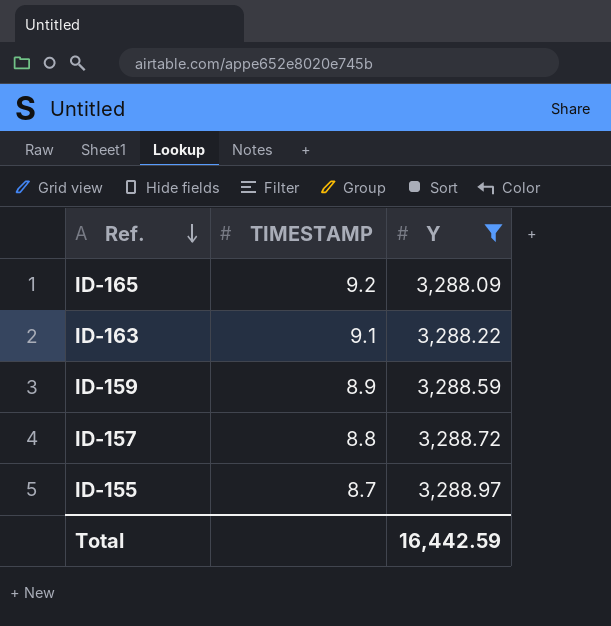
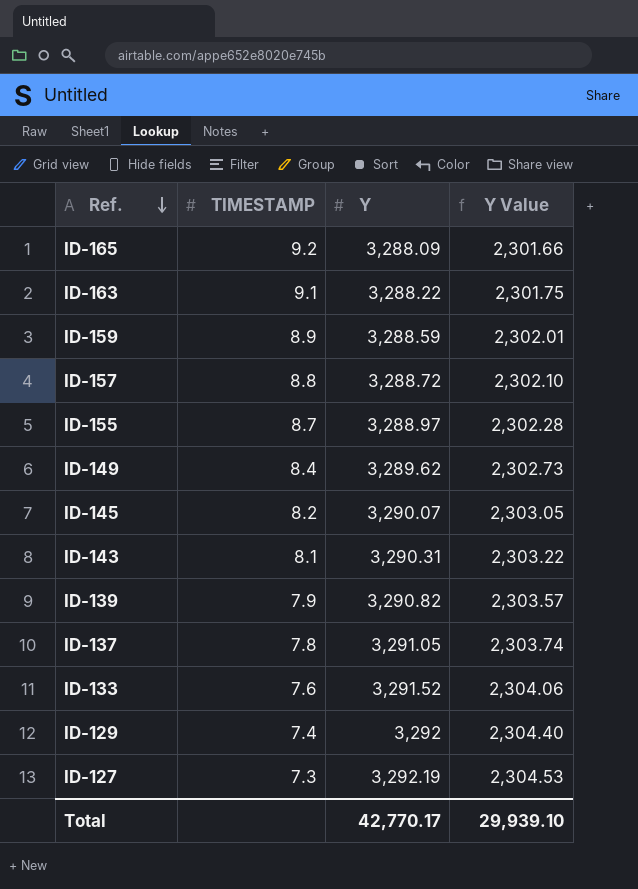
filter: Y <= 3,288.97 -> none
column Y Value | formula: none -> [Y] * 0.7
Total | Y: 16,442.59 -> 42,770.17

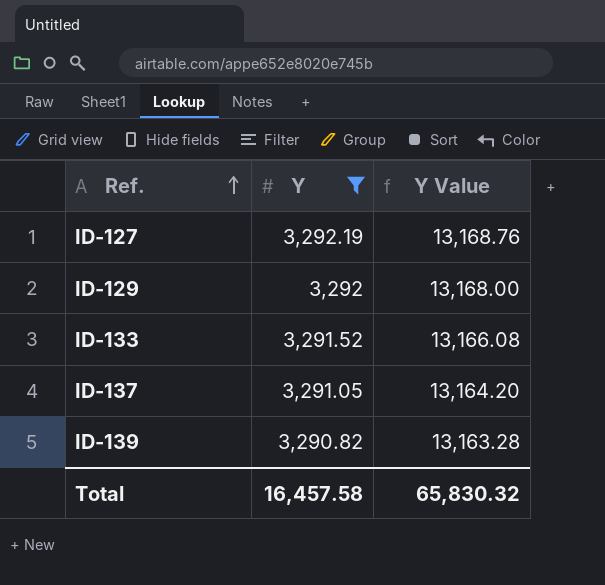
filter: none -> Y >= 3,290.82
row order: Ref. descending -> Ref. ascending
column TIMESTAMP | position: 2 -> none
column Y Value | formula: [Y] * 0.7 -> [Y] * 4
Total | Y: 42,770.17 -> 16,457.58
Total | Y Value: 29,939.10 -> 65,830.32

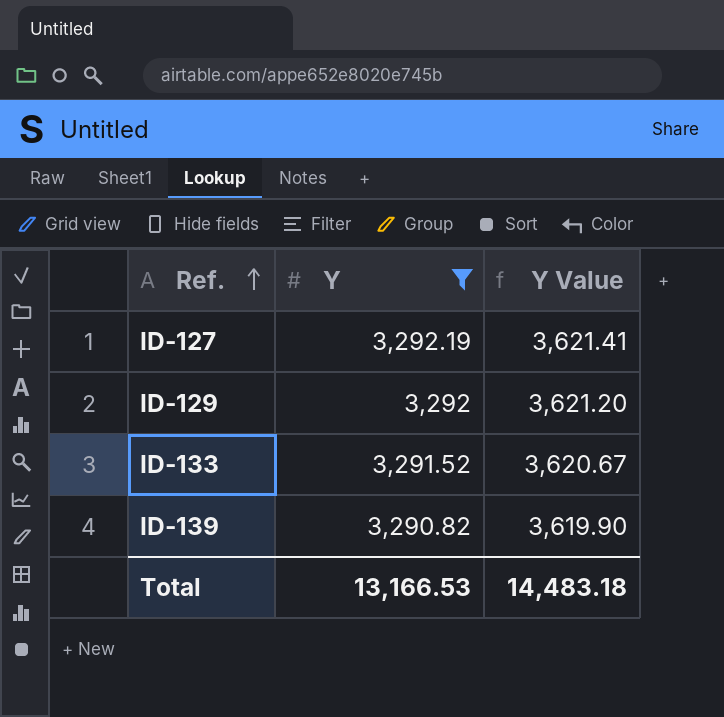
column Y Value | formula: [Y] * 4 -> [Y] * 1.1
row ID-137: 3,291.05 | 13,164.20 -> none
Total | Y: 16,457.58 -> 13,166.53
Total | Y Value: 65,830.32 -> 14,483.18

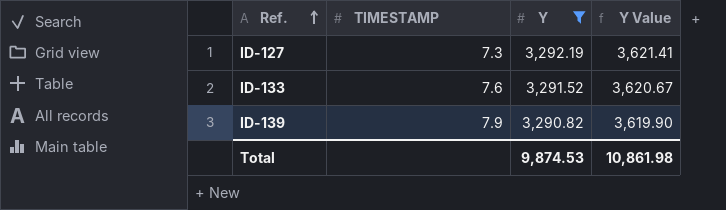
column TIMESTAMP | position: none -> 2
row ID-129: 3,292 | 3,621.20 -> none
Total | Y: 13,166.53 -> 9,874.53
Total | Y Value: 14,483.18 -> 10,861.98

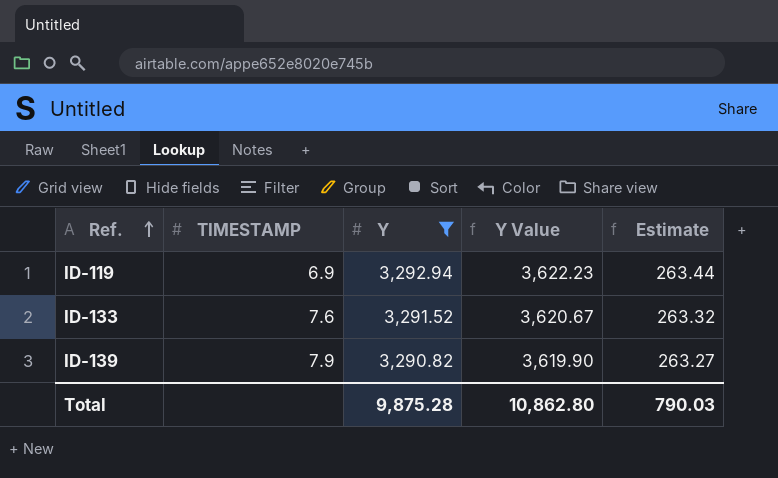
column Estimate | formula: none -> [Y] * 0.08
row ID-127: 7.3 | 3,292.19 | 3,621.41 -> none
row ID-119: none -> 6.9 | 3,292.94 | 3,622.23 | 263.44
Total | Y: 9,874.53 -> 9,875.28
Total | Y Value: 10,861.98 -> 10,862.80

